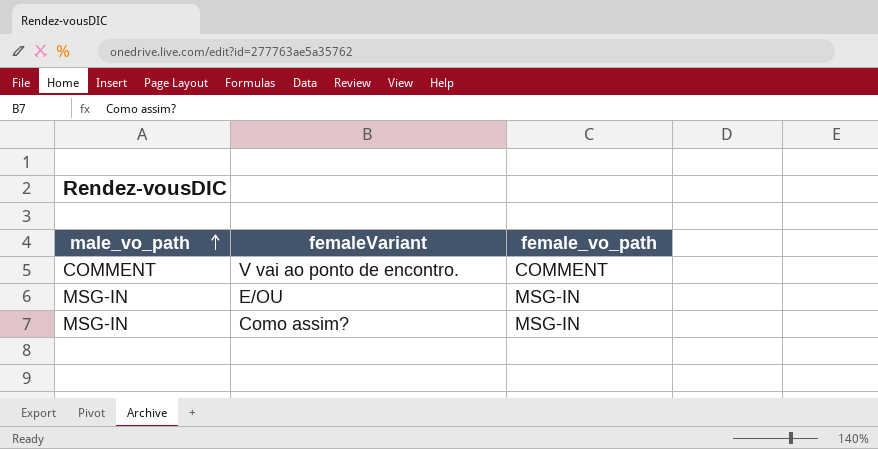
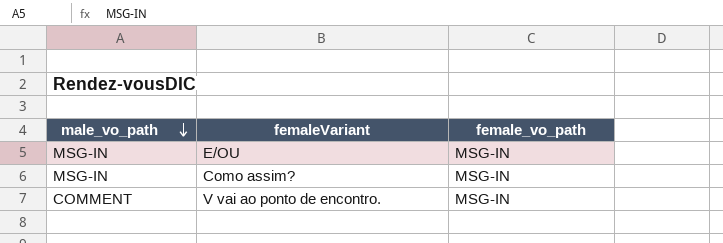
row order: male_vo_path ascending -> male_vo_path descending
V vai ao ponto de encontro. | female_vo_path: COMMENT -> MSG-IN

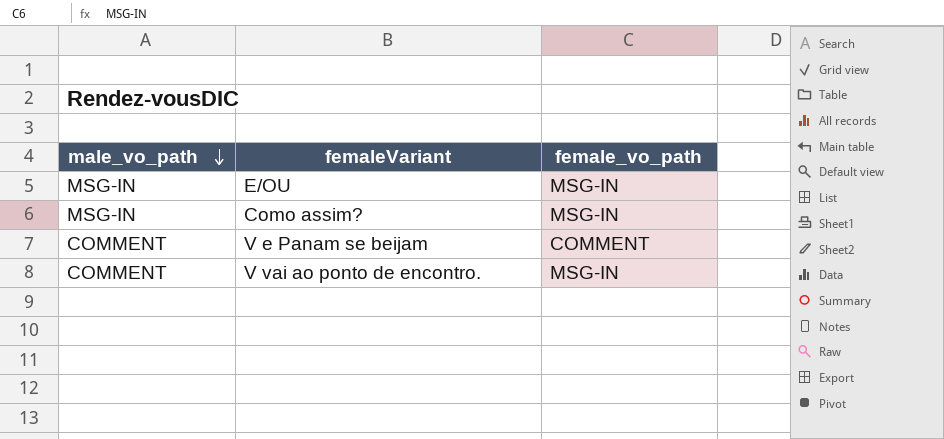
row V e Panam se beijam: none -> COMMENT | COMMENT

